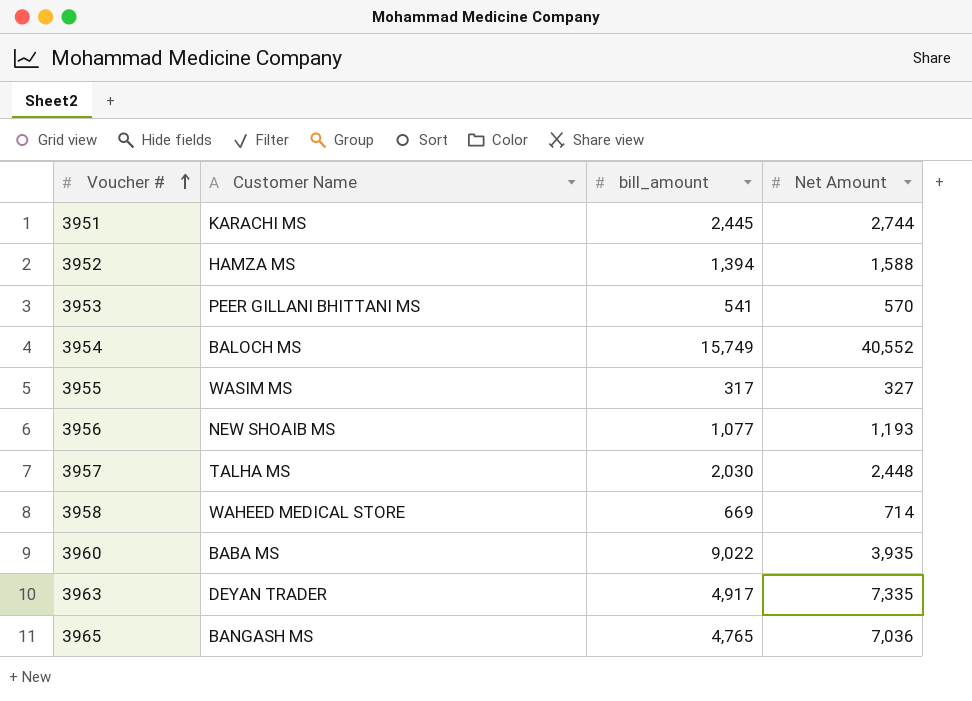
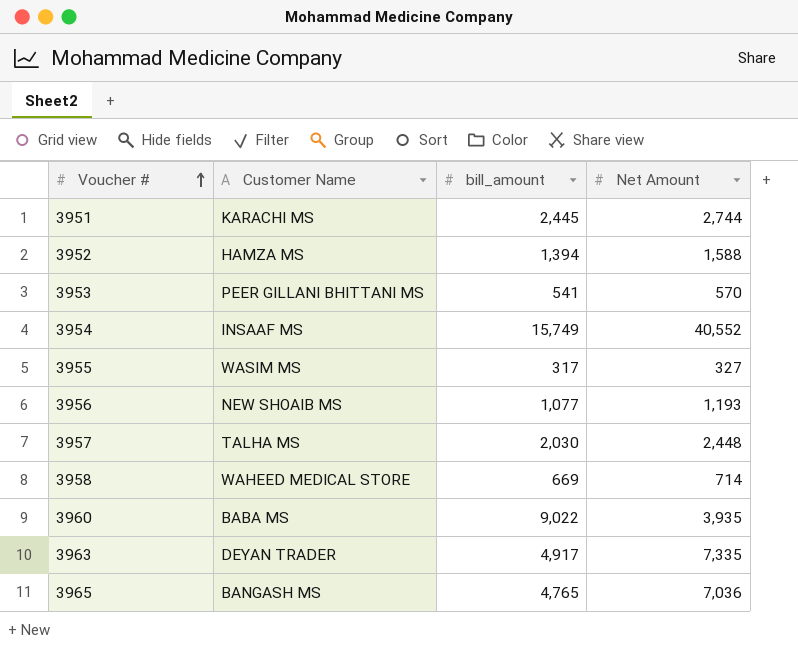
3954 | Customer Name: BALOCH MS -> INSAAF MS

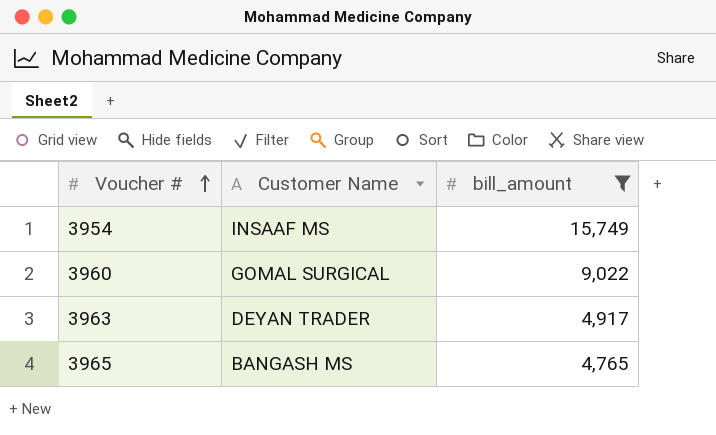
filter: none -> bill_amount >= 4,765
column Net Amount | position: 4 -> none
3960 | Customer Name: BABA MS -> GOMAL SURGICAL

